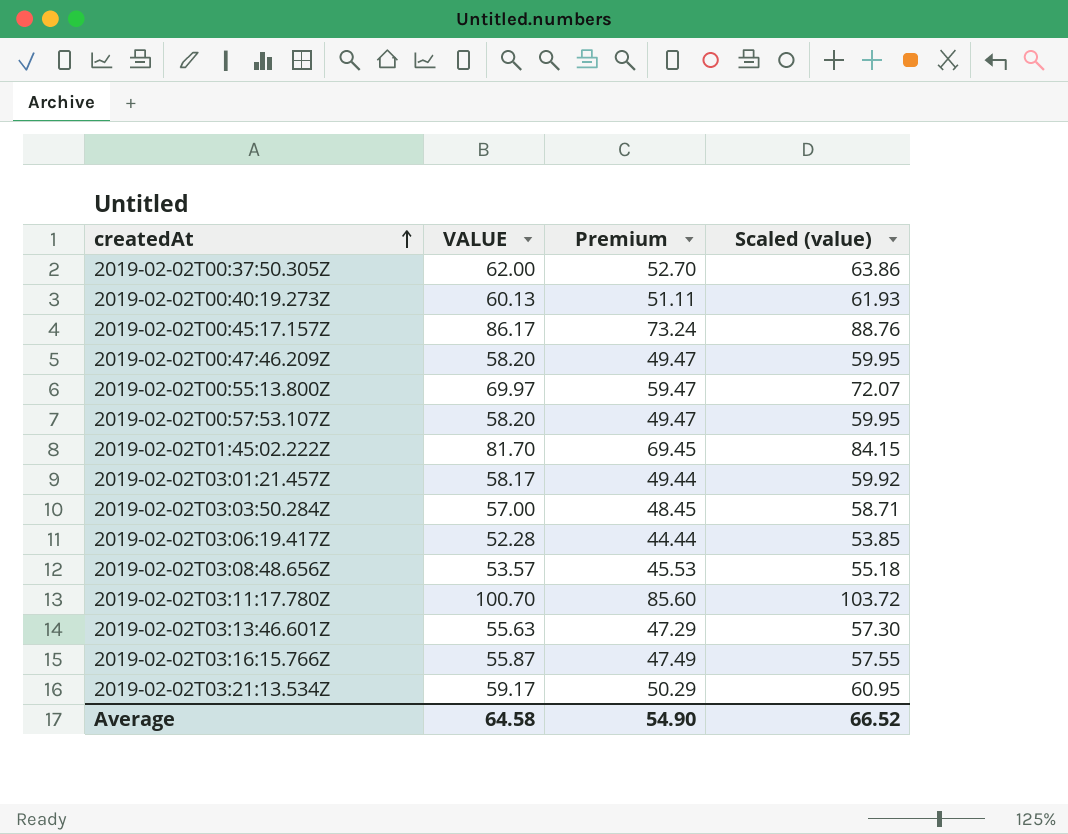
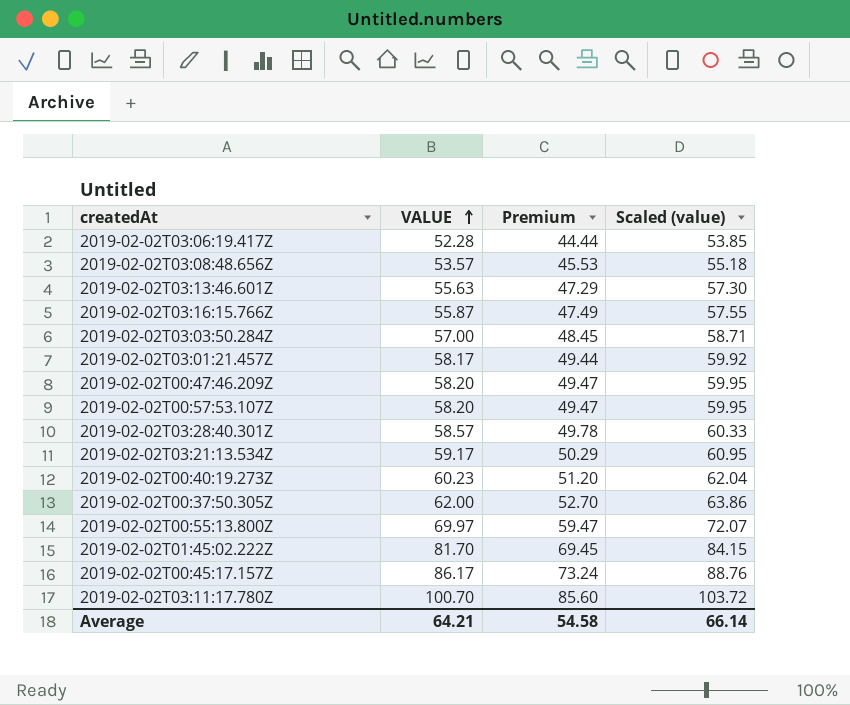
row order: createdAt ascending -> VALUE ascending
row 2019-02-02T03:28:40.301Z: none -> 58.57 | 49.78 | 60.33
2019-02-02T00:40:19.273Z | VALUE: 60.13 -> 60.23
2019-02-02T00:40:19.273Z | Premium: 51.11 -> 51.20
2019-02-02T00:40:19.273Z | Scaled (value): 61.93 -> 62.04
Average | VALUE: 64.58 -> 64.21
Average | Premium: 54.90 -> 54.58
Average | Scaled (value): 66.52 -> 66.14

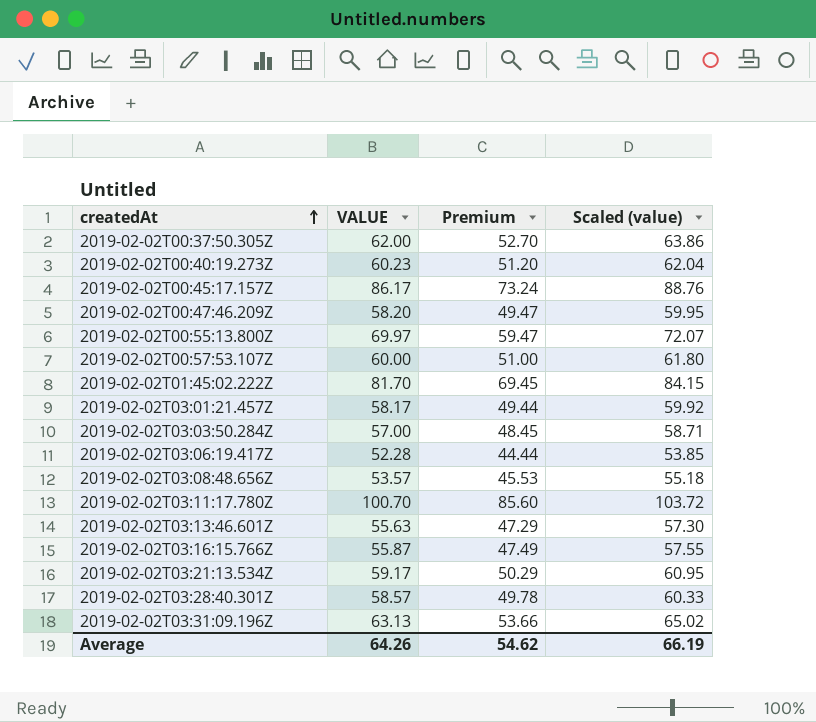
row order: VALUE ascending -> createdAt ascending
2019-02-02T00:57:53.107Z | VALUE: 58.20 -> 60.00
2019-02-02T00:57:53.107Z | Premium: 49.47 -> 51.00
2019-02-02T00:57:53.107Z | Scaled (value): 59.95 -> 61.80
row 2019-02-02T03:31:09.196Z: none -> 63.13 | 53.66 | 65.02
Average | VALUE: 64.21 -> 64.26
Average | Premium: 54.58 -> 54.62
Average | Scaled (value): 66.14 -> 66.19

